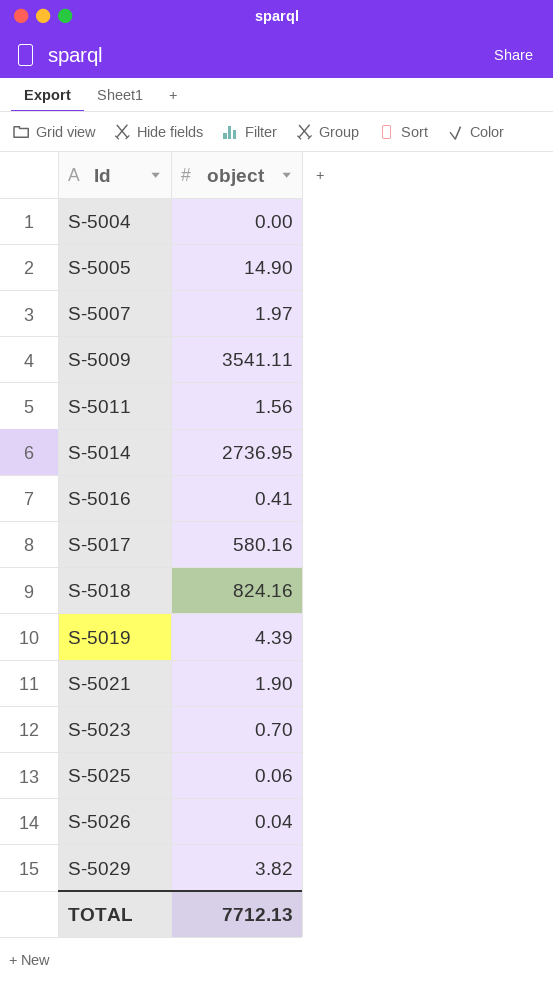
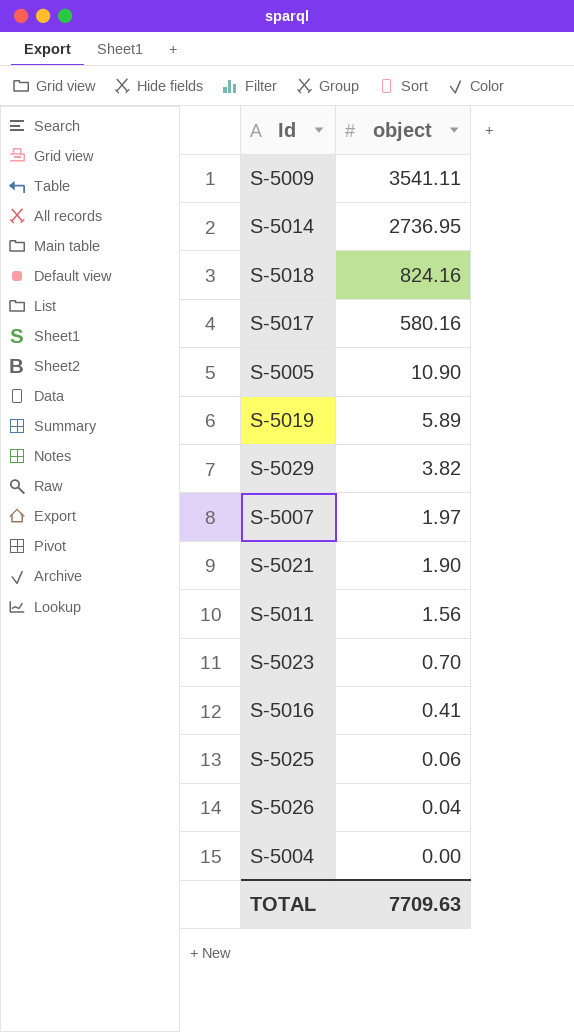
row order: Id ascending -> object descending
S-5005 | object: 14.90 -> 10.90
S-5019 | object: 4.39 -> 5.89
TOTAL | object: 7712.13 -> 7709.63

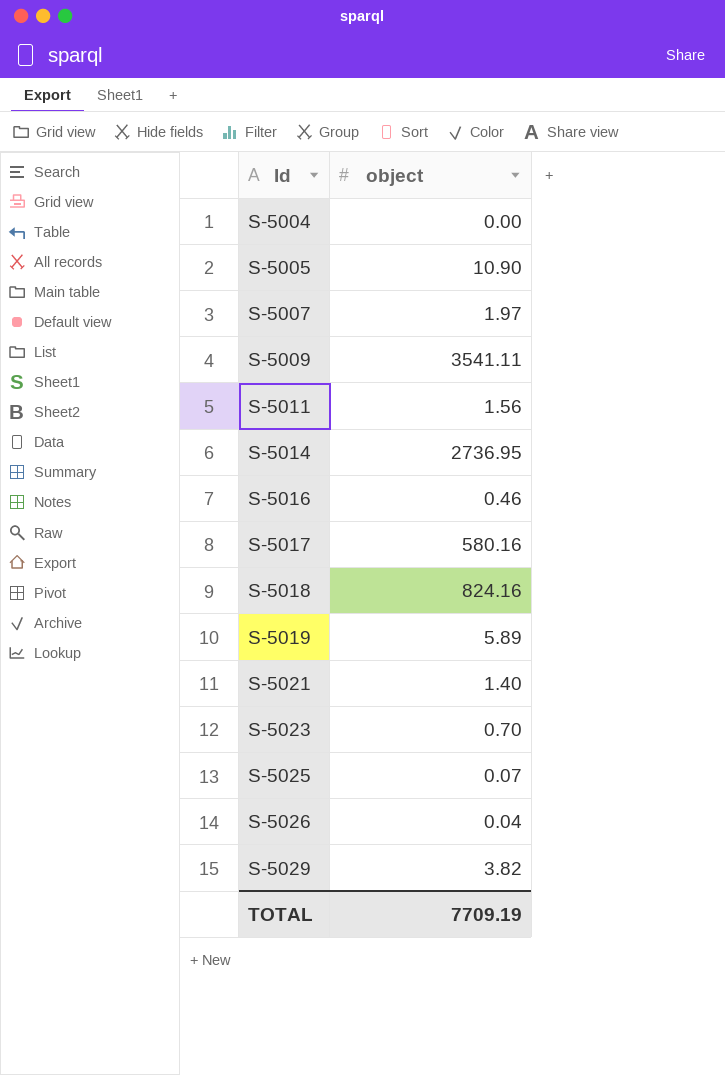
row order: object descending -> Id ascending
S-5016 | object: 0.41 -> 0.46
S-5021 | object: 1.90 -> 1.40
S-5025 | object: 0.06 -> 0.07
TOTAL | object: 7709.63 -> 7709.19

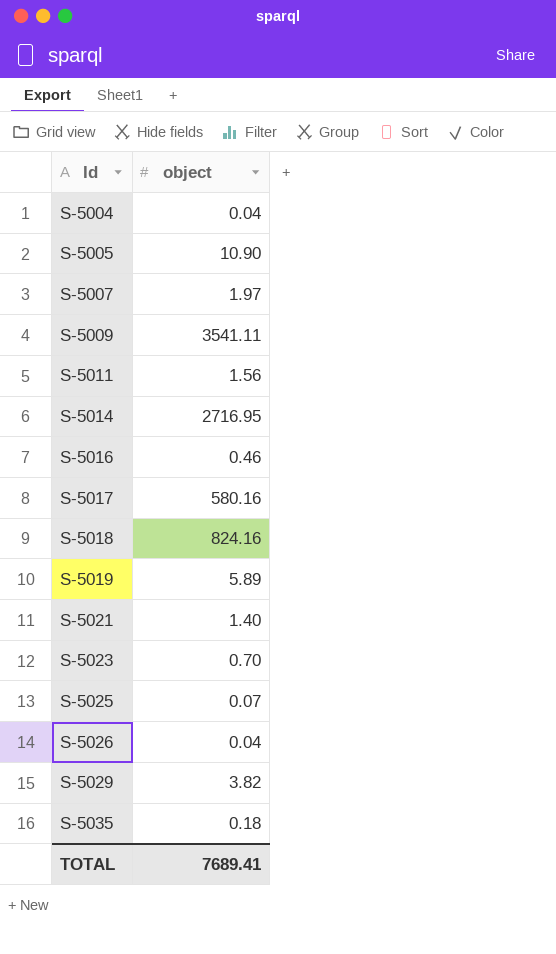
S-5004 | object: 0.00 -> 0.04
S-5014 | object: 2736.95 -> 2716.95
row S-5035: none -> 0.18
TOTAL | object: 7709.19 -> 7689.41

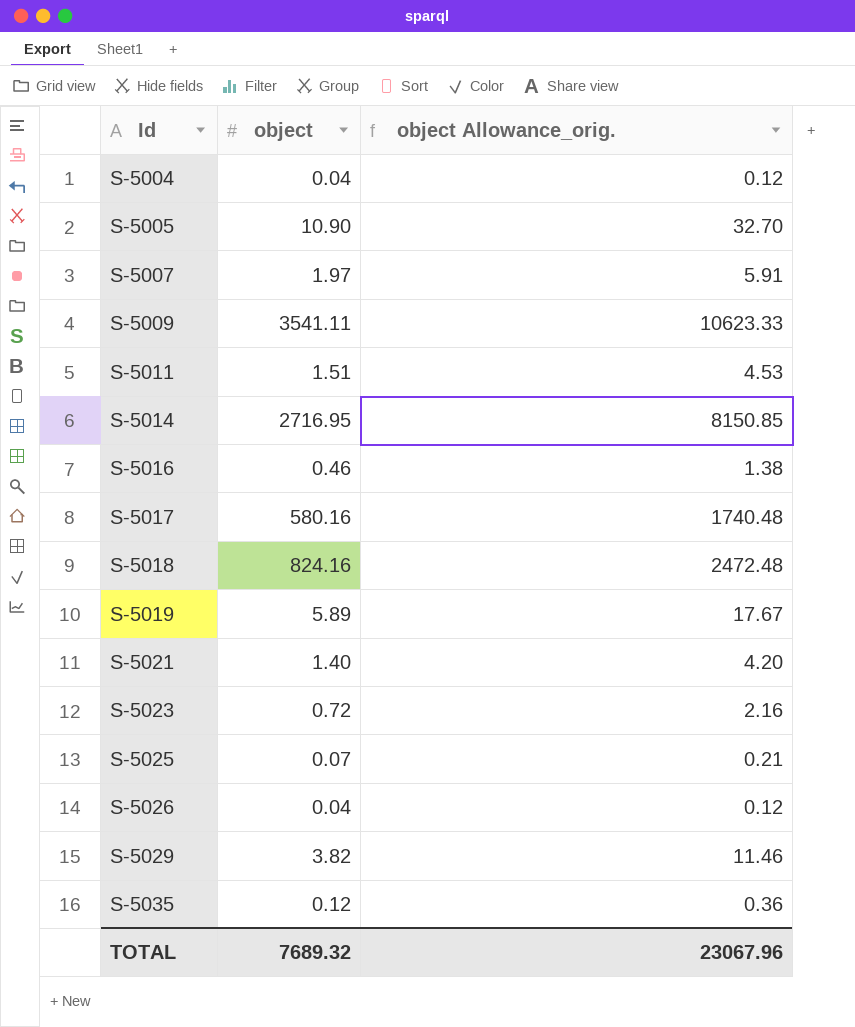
column object Allowance_orig. | formula: none -> [object] * 3
S-5011 | object: 1.56 -> 1.51
S-5023 | object: 0.70 -> 0.72
S-5035 | object: 0.18 -> 0.12
TOTAL | object: 7689.41 -> 7689.32

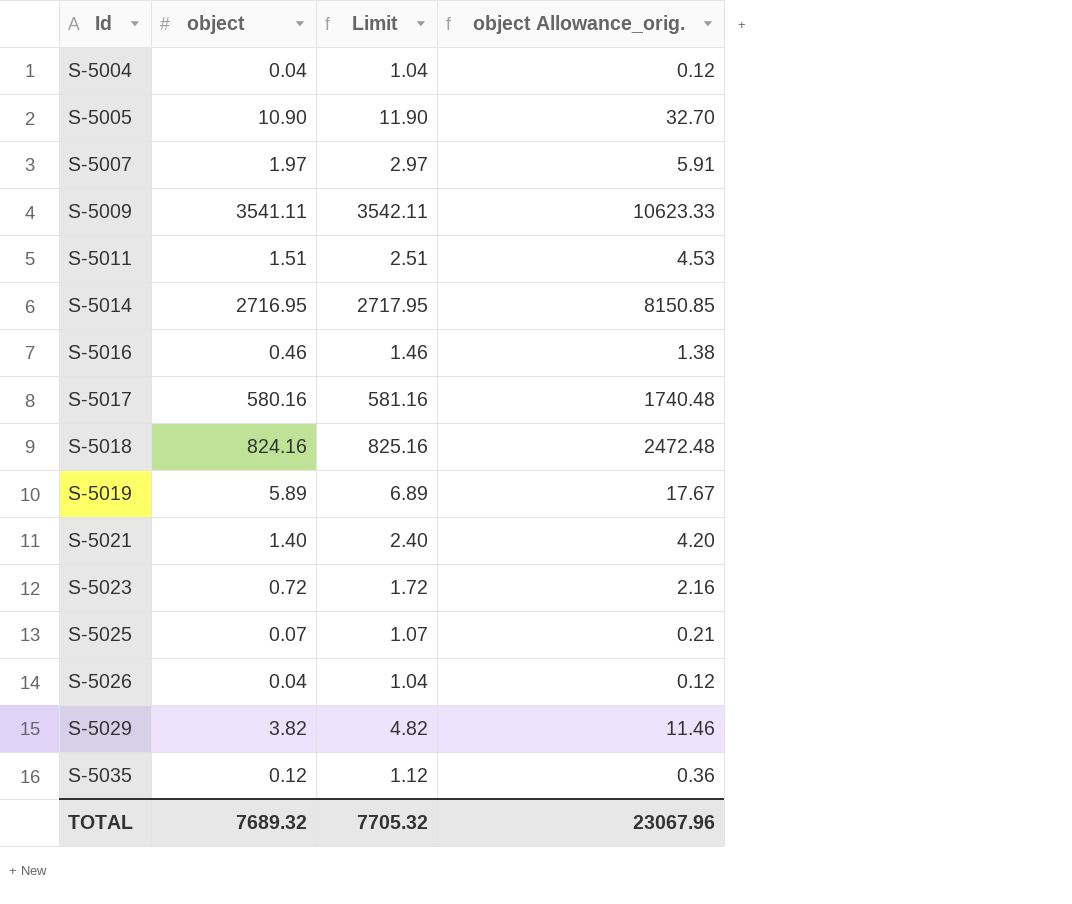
column Limit | formula: none -> [object] + 1

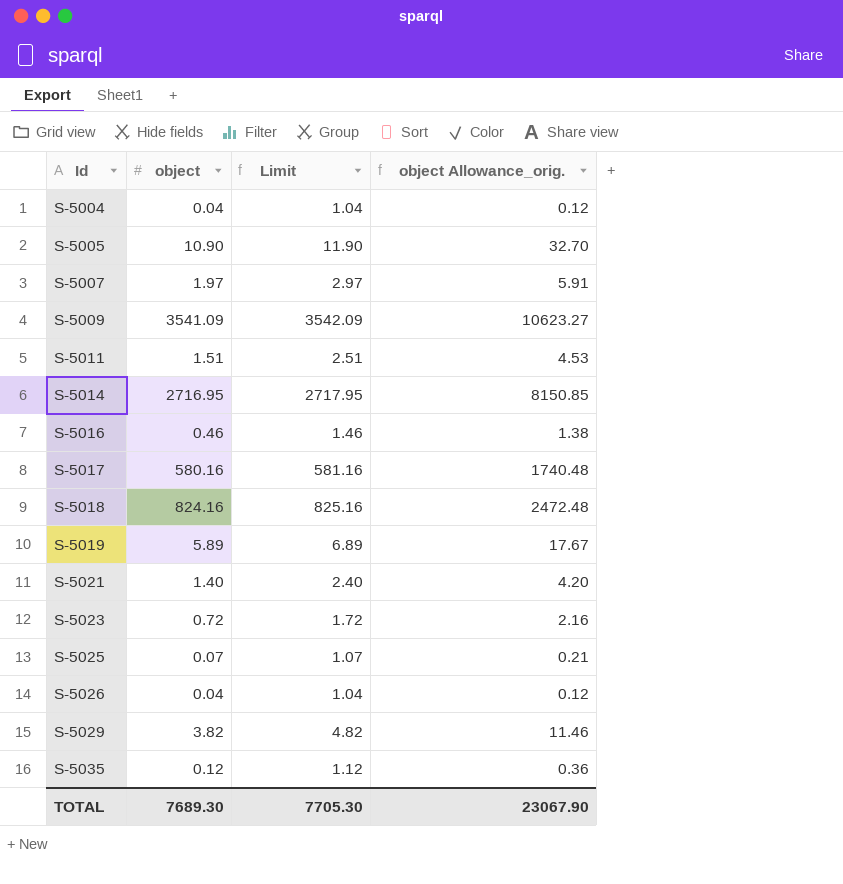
S-5009 | object: 3541.11 -> 3541.09
S-5009 | Limit: 3542.11 -> 3542.09
S-5009 | object Allowance_orig.: 10623.33 -> 10623.27
TOTAL | object: 7689.32 -> 7689.30
TOTAL | Limit: 7705.32 -> 7705.30
TOTAL | object Allowance_orig.: 23067.96 -> 23067.90

